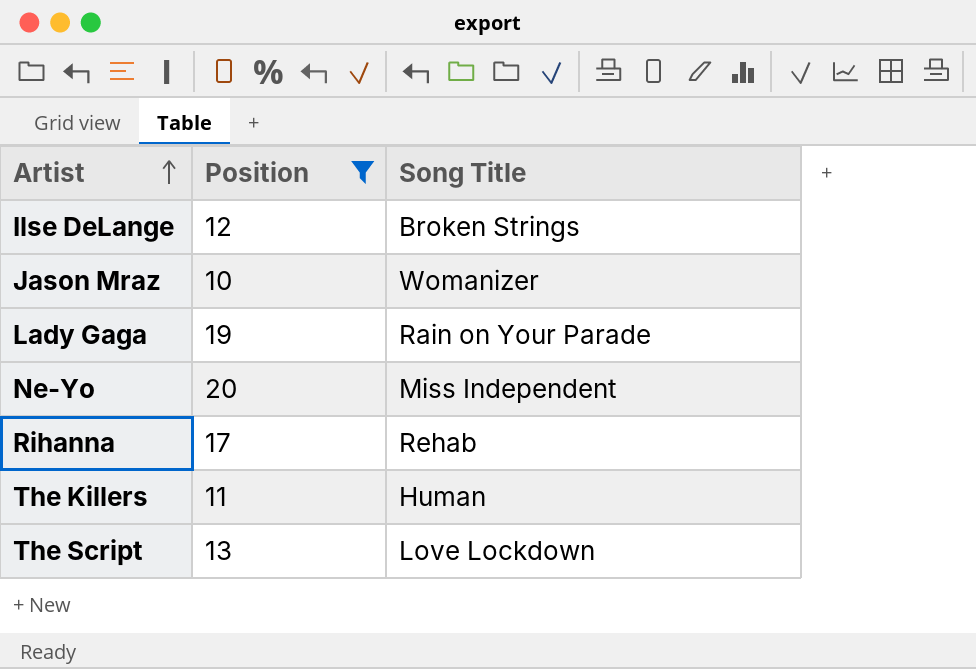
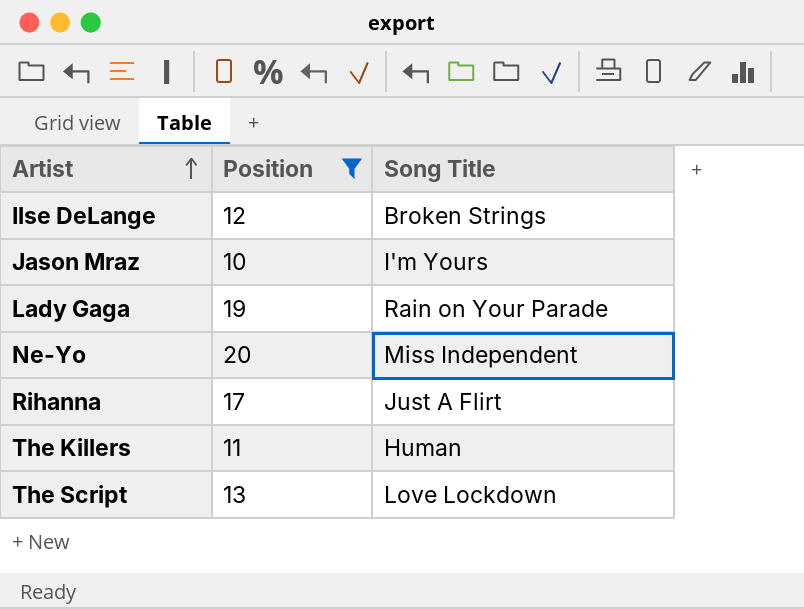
Jason Mraz | Song Title: Womanizer -> I'm Yours
Rihanna | Song Title: Rehab -> Just A Flirt

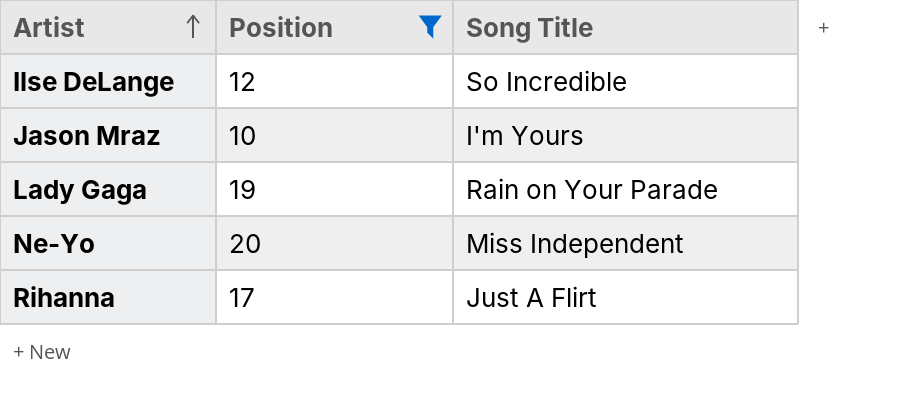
row The Killers: 11 | Human -> none
row The Script: 13 | Love Lockdown -> none
Ilse DeLange | Song Title: Broken Strings -> So Incredible

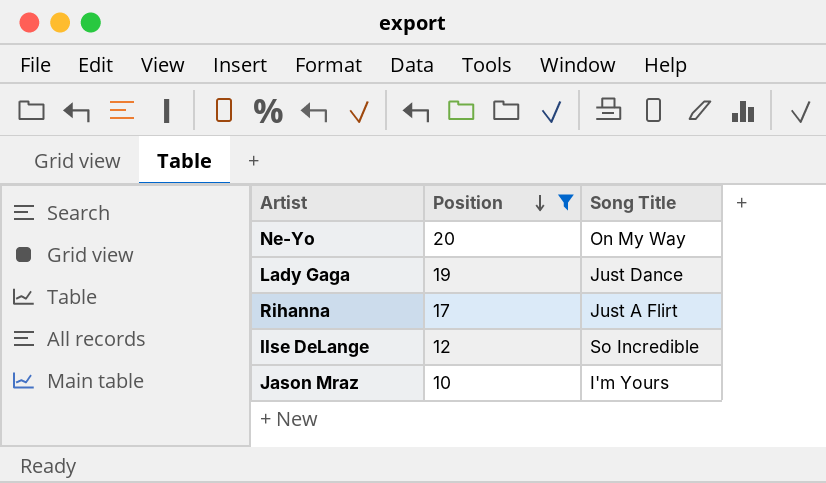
row order: Artist ascending -> Position descending
Ne-Yo | Song Title: Miss Independent -> On My Way
Lady Gaga | Song Title: Rain on Your Parade -> Just Dance

